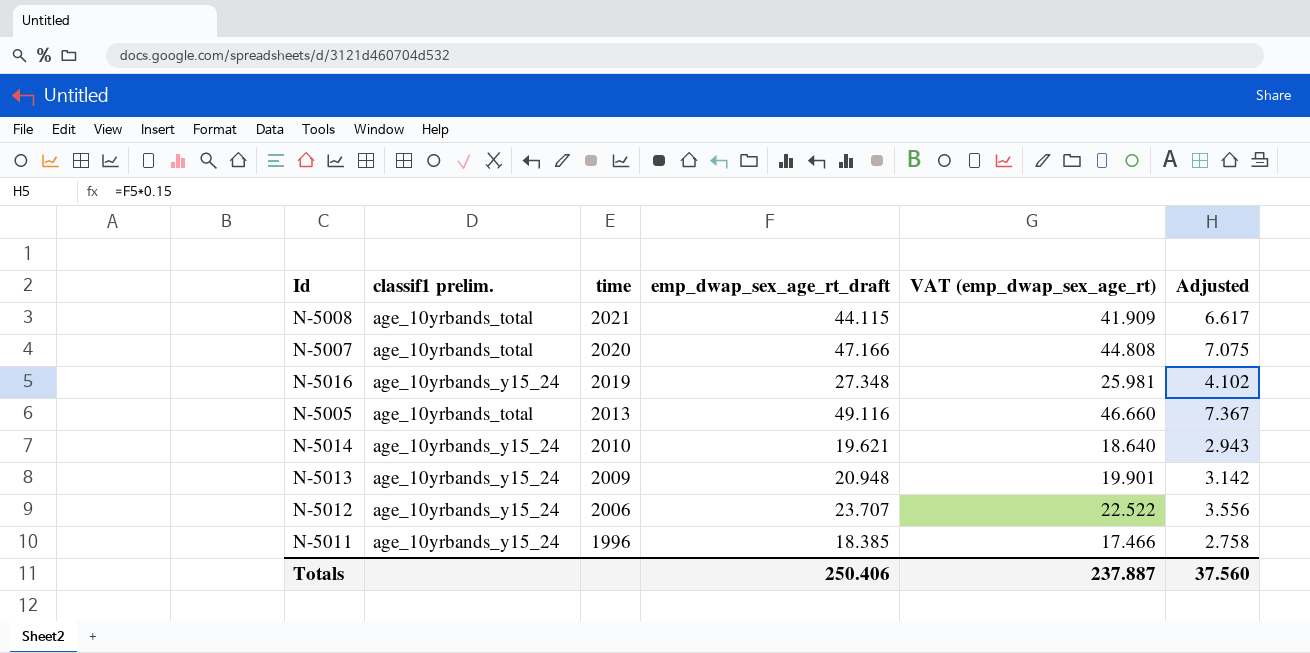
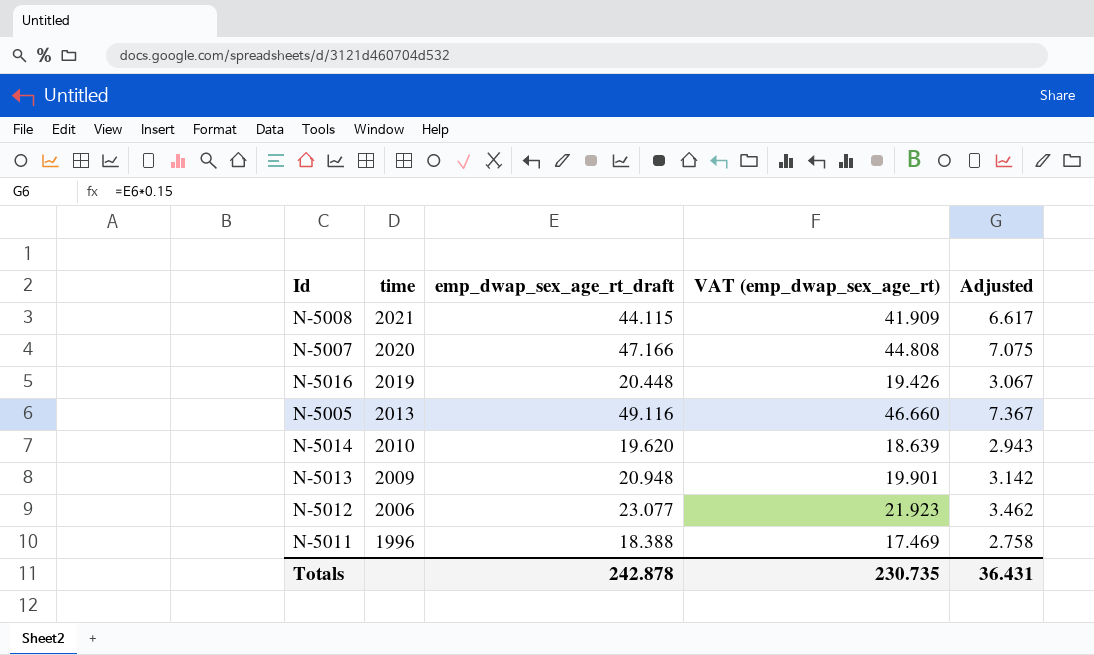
column classif1 prelim. | position: 2 -> none
N-5016 | emp_dwap_sex_age_rt_draft: 27.348 -> 20.448
N-5016 | VAT (emp_dwap_sex_age_rt): 25.981 -> 19.426
N-5016 | Adjusted: 4.102 -> 3.067
N-5014 | emp_dwap_sex_age_rt_draft: 19.621 -> 19.620
N-5014 | VAT (emp_dwap_sex_age_rt): 18.640 -> 18.639
N-5012 | emp_dwap_sex_age_rt_draft: 23.707 -> 23.077
N-5012 | VAT (emp_dwap_sex_age_rt): 22.522 -> 21.923
N-5012 | Adjusted: 3.556 -> 3.462
N-5011 | emp_dwap_sex_age_rt_draft: 18.385 -> 18.388
N-5011 | VAT (emp_dwap_sex_age_rt): 17.466 -> 17.469
Totals | emp_dwap_sex_age_rt_draft: 250.406 -> 242.878
Totals | VAT (emp_dwap_sex_age_rt): 237.887 -> 230.735
Totals | Adjusted: 37.560 -> 36.431

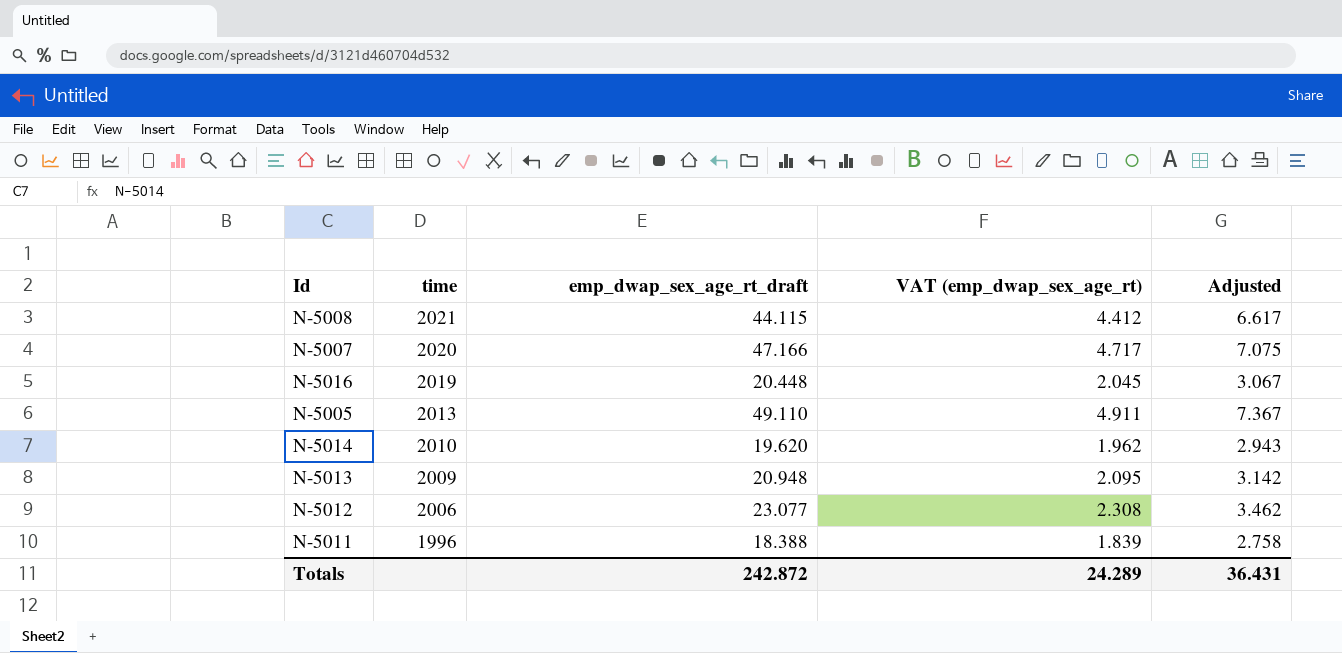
column VAT (emp_dwap_sex_age_rt) | formula: [emp_dwap_sex_age_rt_draft] * 0.95 -> [emp_dwap_sex_age_rt_draft] * 0.1
N-5005 | emp_dwap_sex_age_rt_draft: 49.116 -> 49.110
Totals | emp_dwap_sex_age_rt_draft: 242.878 -> 242.872
Totals | VAT (emp_dwap_sex_age_rt): 230.735 -> 24.289

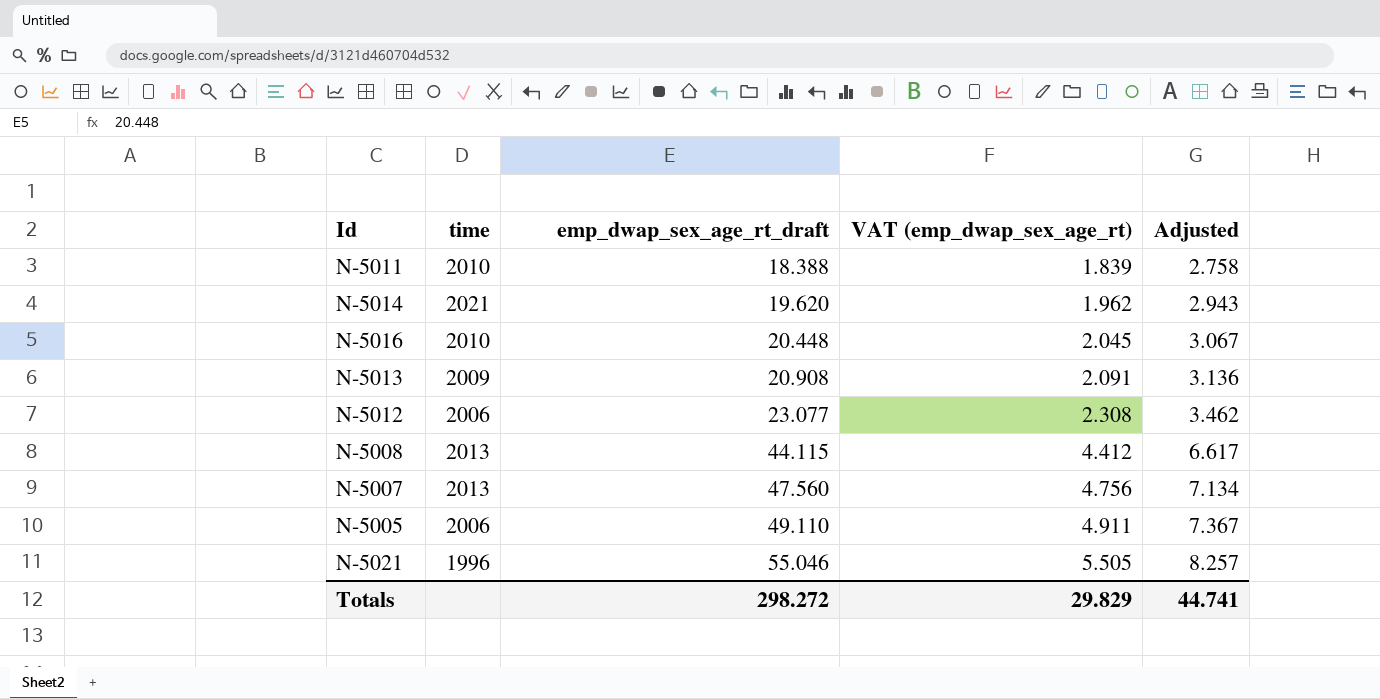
row order: time descending -> emp_dwap_sex_age_rt_draft ascending
N-5011 | time: 1996 -> 2010
N-5014 | time: 2010 -> 2021
N-5016 | time: 2019 -> 2010
N-5013 | emp_dwap_sex_age_rt_draft: 20.948 -> 20.908
N-5013 | VAT (emp_dwap_sex_age_rt): 2.095 -> 2.091
N-5013 | Adjusted: 3.142 -> 3.136
N-5008 | time: 2021 -> 2013
N-5007 | time: 2020 -> 2013
N-5007 | emp_dwap_sex_age_rt_draft: 47.166 -> 47.560
N-5007 | VAT (emp_dwap_sex_age_rt): 4.717 -> 4.756
N-5007 | Adjusted: 7.075 -> 7.134
N-5005 | time: 2013 -> 2006
row N-5021: none -> 1996 | 55.046 | 5.505 | 8.257
Totals | emp_dwap_sex_age_rt_draft: 242.872 -> 298.272
Totals | VAT (emp_dwap_sex_age_rt): 24.289 -> 29.829
Totals | Adjusted: 36.431 -> 44.741

